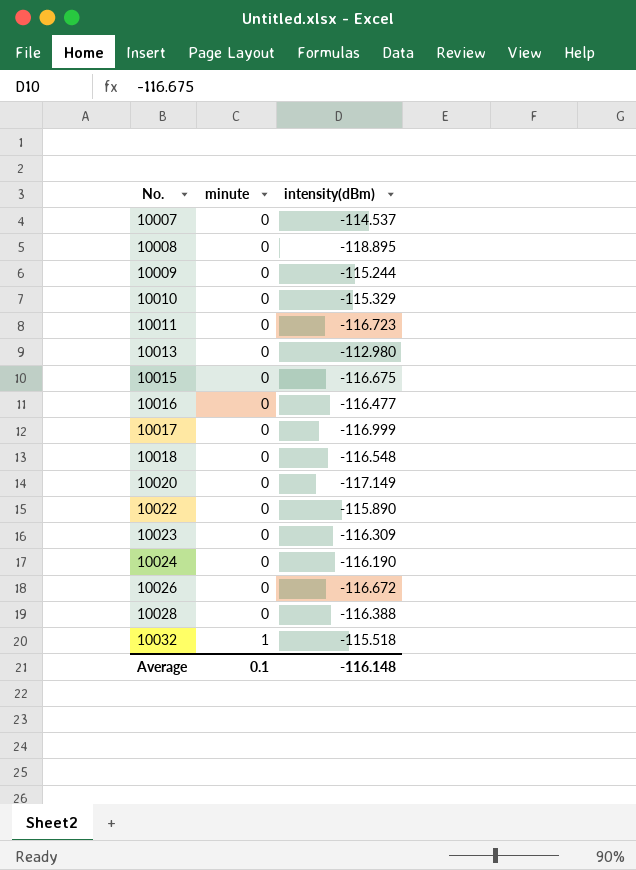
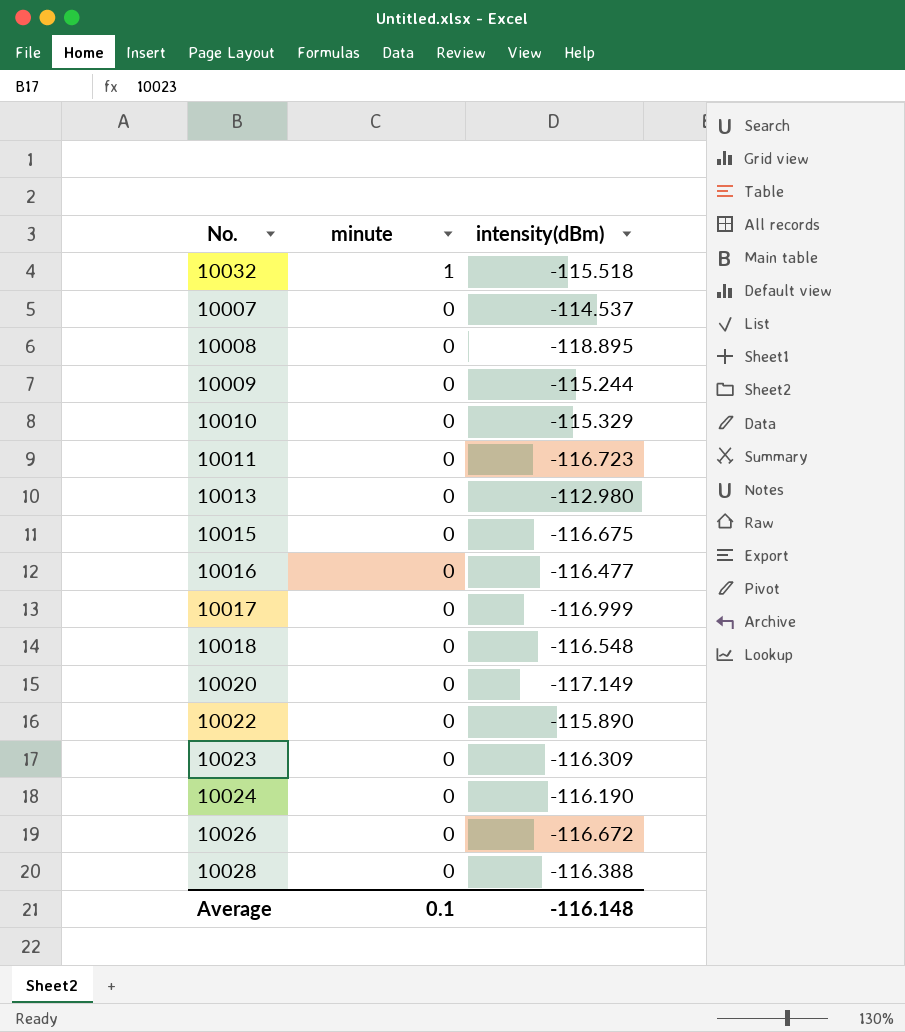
row order: No. ascending -> minute descending

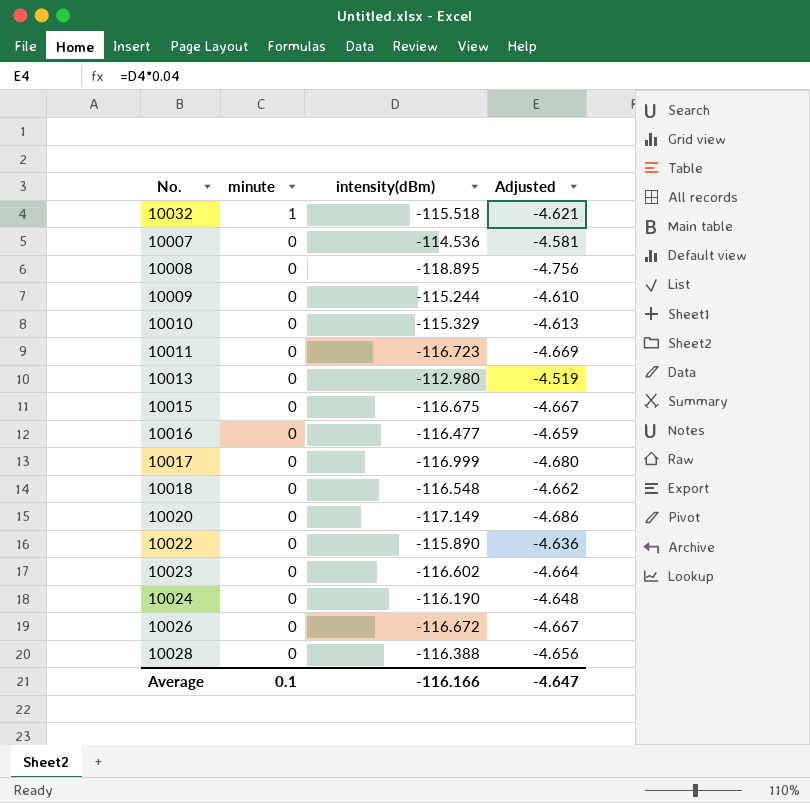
column Adjusted | formula: none -> [intensity(dBm)] * 0.04
10007 | intensity(dBm): -114.537 -> -114.536
10023 | intensity(dBm): -116.309 -> -116.602
Average | intensity(dBm): -116.148 -> -116.166

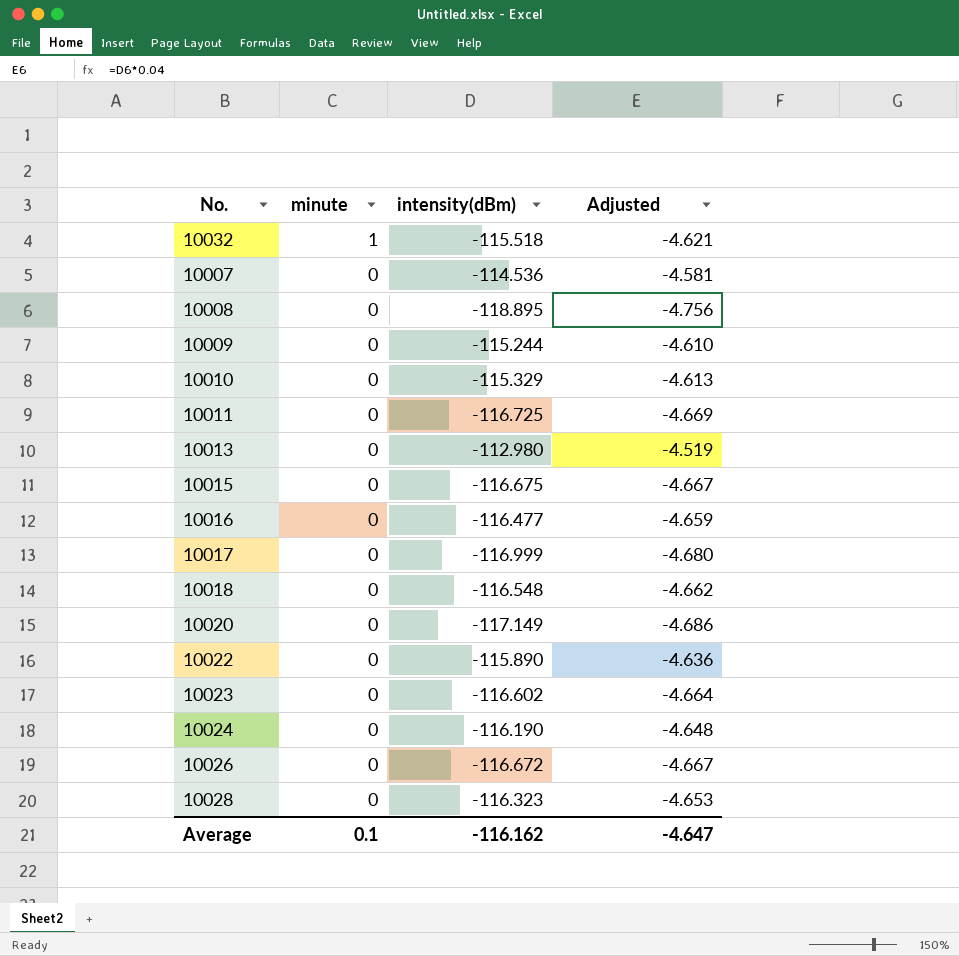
10011 | intensity(dBm): -116.723 -> -116.725
10028 | intensity(dBm): -116.388 -> -116.323
10028 | Adjusted: -4.656 -> -4.653
Average | intensity(dBm): -116.166 -> -116.162

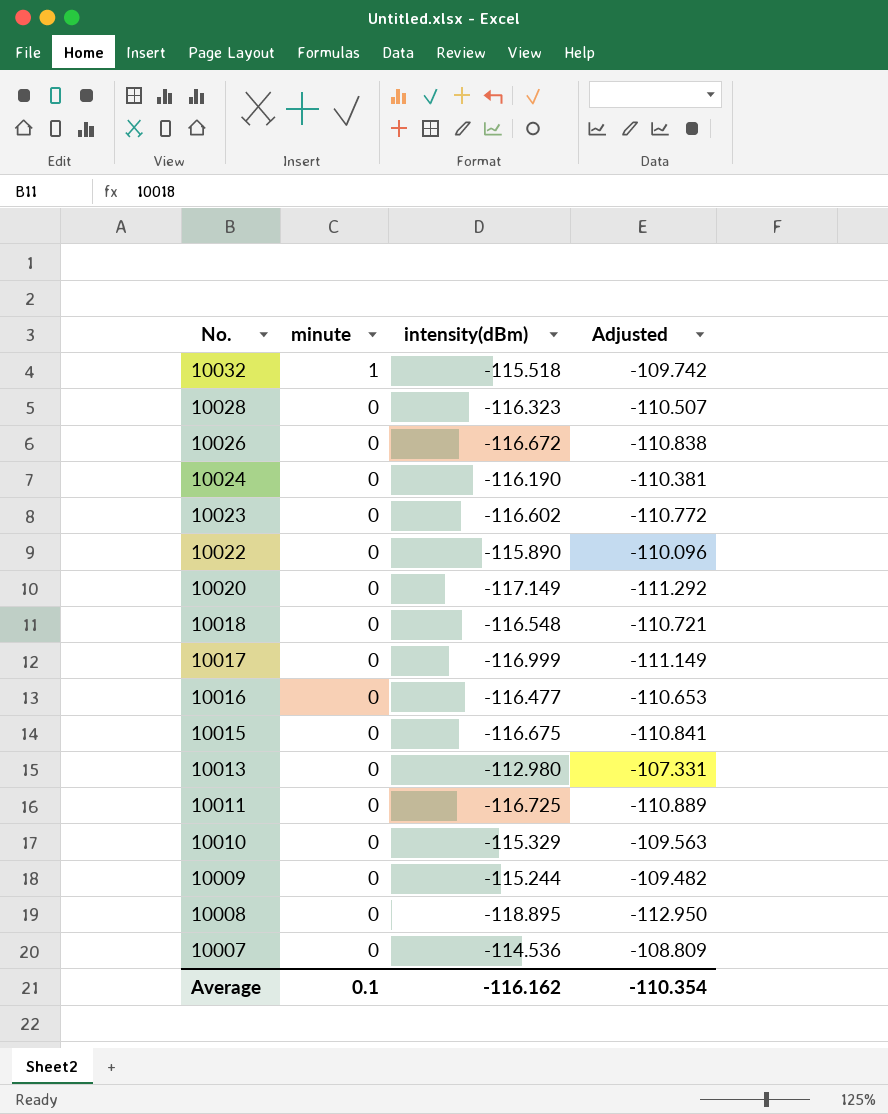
row order: minute descending -> No. descending
column Adjusted | formula: [intensity(dBm)] * 0.04 -> [intensity(dBm)] * 0.95
Average | Adjusted: -4.647 -> -110.354

